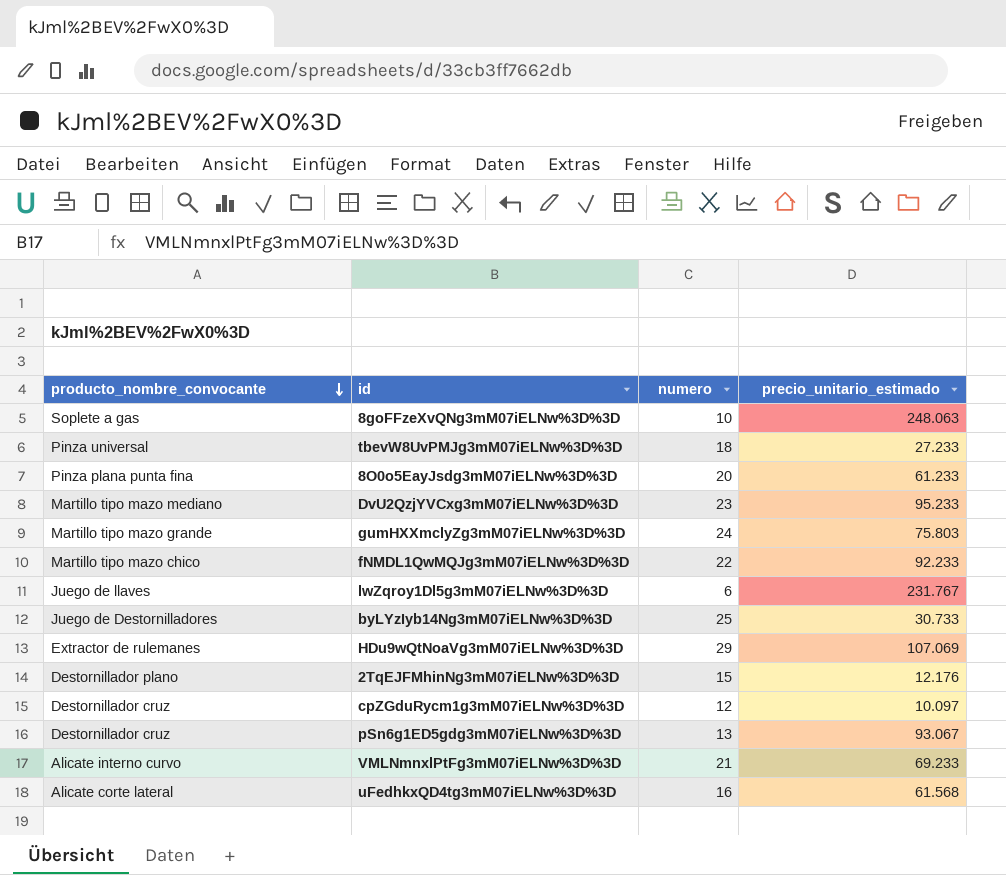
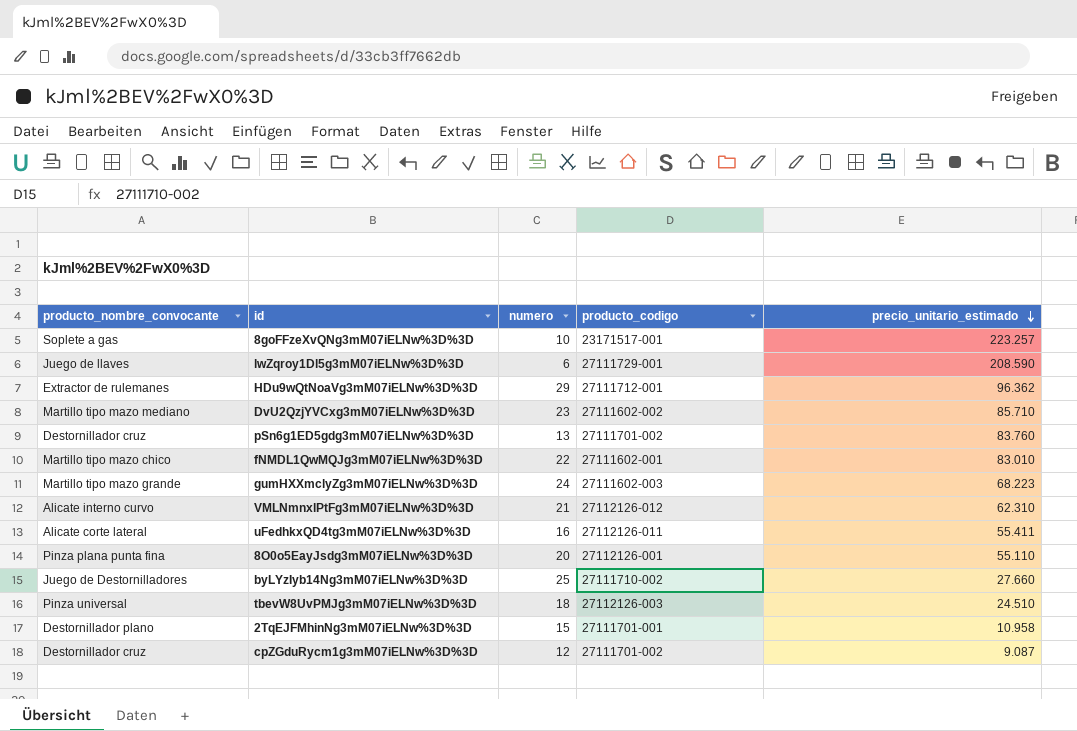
row order: producto_nombre_convocante descending -> precio_unitario_estimado descending
column producto_codigo | position: none -> 4
8goFFzeXvQNg3mM07iELNw%3D%3D | precio_unitario_estimado: 248.063 -> 223.257
lwZqroy1Dl5g3mM07iELNw%3D%3D | precio_unitario_estimado: 231.767 -> 208.590
HDu9wQtNoaVg3mM07iELNw%3D%3D | precio_unitario_estimado: 107.069 -> 96.362
DvU2QzjYVCxg3mM07iELNw%3D%3D | precio_unitario_estimado: 95.233 -> 85.710
pSn6g1ED5gdg3mM07iELNw%3D%3D | precio_unitario_estimado: 93.067 -> 83.760
fNMDL1QwMQJg3mM07iELNw%3D%3D | precio_unitario_estimado: 92.233 -> 83.010
gumHXXmclyZg3mM07iELNw%3D%3D | precio_unitario_estimado: 75.803 -> 68.223
VMLNmnxlPtFg3mM07iELNw%3D%3D | precio_unitario_estimado: 69.233 -> 62.310
uFedhkxQD4tg3mM07iELNw%3D%3D | precio_unitario_estimado: 61.568 -> 55.411
8O0o5EayJsdg3mM07iELNw%3D%3D | precio_unitario_estimado: 61.233 -> 55.110
byLYzIyb14Ng3mM07iELNw%3D%3D | precio_unitario_estimado: 30.733 -> 27.660
tbevW8UvPMJg3mM07iELNw%3D%3D | precio_unitario_estimado: 27.233 -> 24.510
2TqEJFMhinNg3mM07iELNw%3D%3D | precio_unitario_estimado: 12.176 -> 10.958
cpZGduRycm1g3mM07iELNw%3D%3D | precio_unitario_estimado: 10.097 -> 9.087

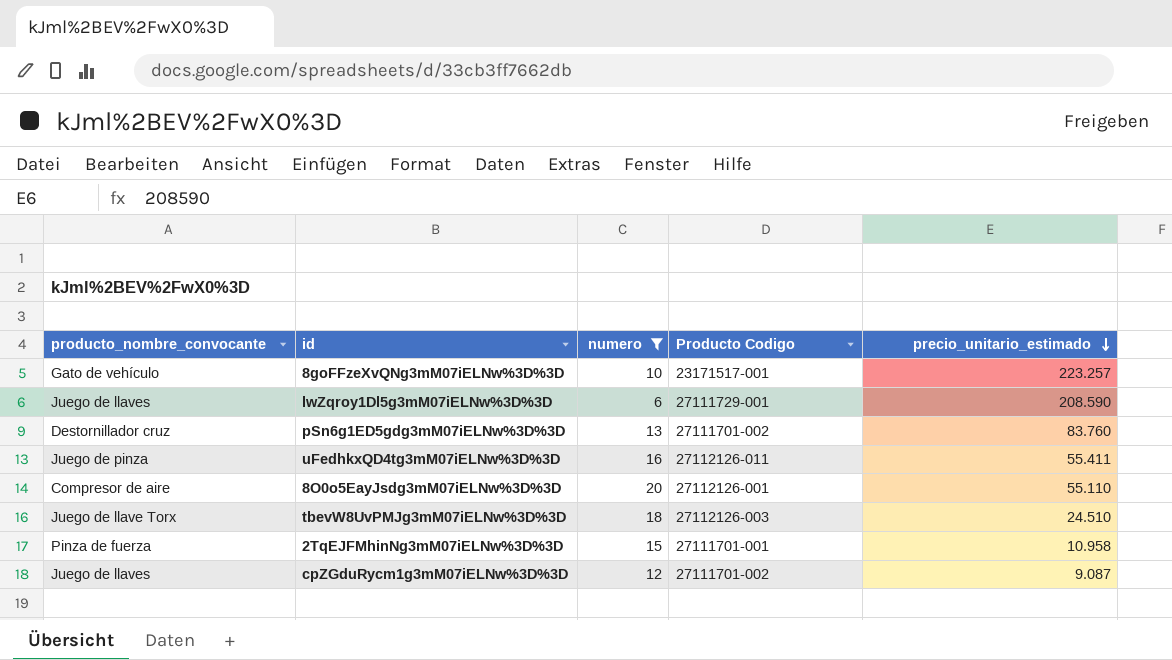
filter: none -> numero <= 20
column name: producto_codigo -> Producto Codigo
8goFFzeXvQNg3mM07iELNw%3D%3D | producto_nombre_convocante: Soplete a gas -> Gato de vehículo
uFedhkxQD4tg3mM07iELNw%3D%3D | producto_nombre_convocante: Alicate corte lateral -> Juego de pinza
8O0o5EayJsdg3mM07iELNw%3D%3D | producto_nombre_convocante: Pinza plana punta fina -> Compresor de aire
tbevW8UvPMJg3mM07iELNw%3D%3D | producto_nombre_convocante: Pinza universal -> Juego de llave Torx
2TqEJFMhinNg3mM07iELNw%3D%3D | producto_nombre_convocante: Destornillador plano -> Pinza de fuerza
cpZGduRycm1g3mM07iELNw%3D%3D | producto_nombre_convocante: Destornillador cruz -> Juego de llaves

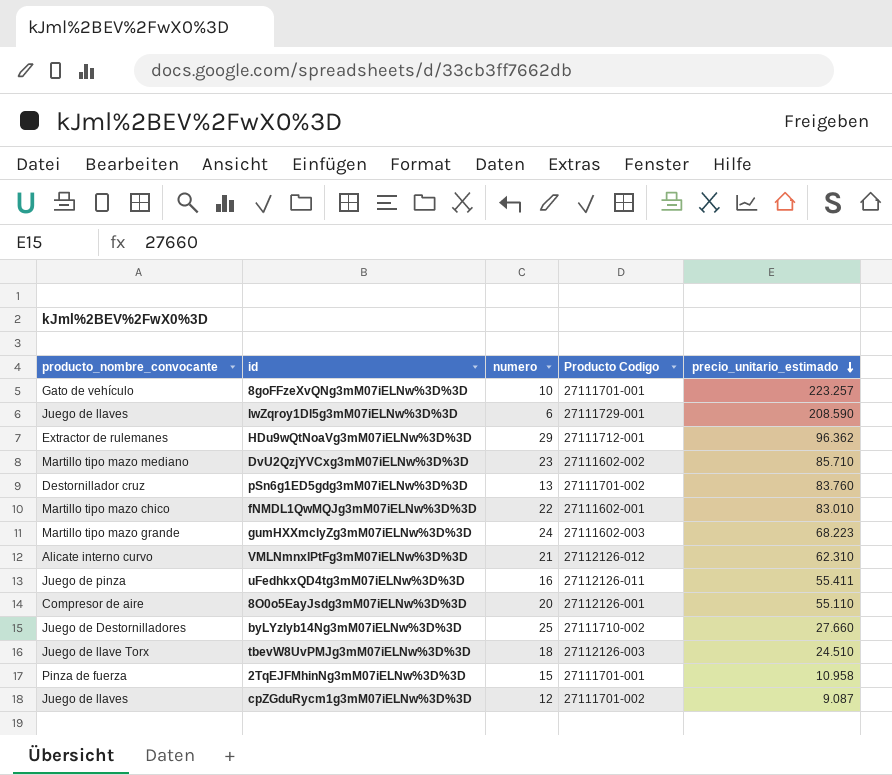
filter: numero <= 20 -> none
8goFFzeXvQNg3mM07iELNw%3D%3D | Producto Codigo: 23171517-001 -> 27111701-001

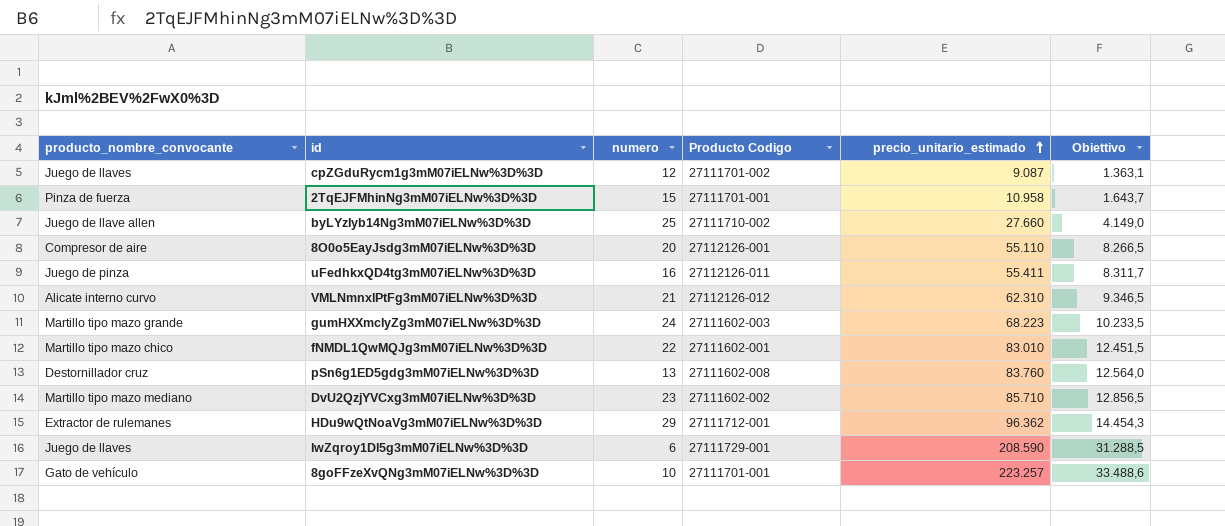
row order: precio_unitario_estimado descending -> precio_unitario_estimado ascending
column Obiettivo | formula: none -> [precio_unitario_estimado] * 0,15
row tbevW8UvPMJg3mM07iELNw%3D%3D: Juego de llave Torx | 18 | 27112126-003 | 24.510 -> none
byLYzIyb14Ng3mM07iELNw%3D%3D | producto_nombre_convocante: Juego de Destornilladores -> Juego de llave allen
pSn6g1ED5gdg3mM07iELNw%3D%3D | Producto Codigo: 27111701-002 -> 27111602-008

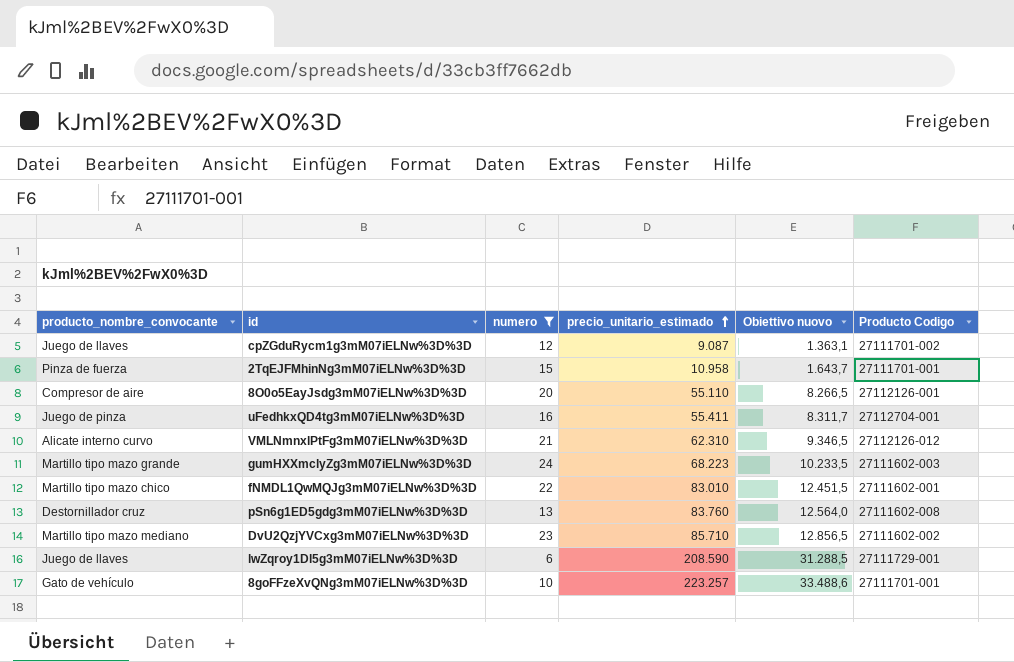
filter: none -> numero <= 24
column name: Obiettivo -> Obiettivo nuovo
column Producto Codigo | position: 4 -> 6
uFedhkxQD4tg3mM07iELNw%3D%3D | Producto Codigo: 27112126-011 -> 27112704-001

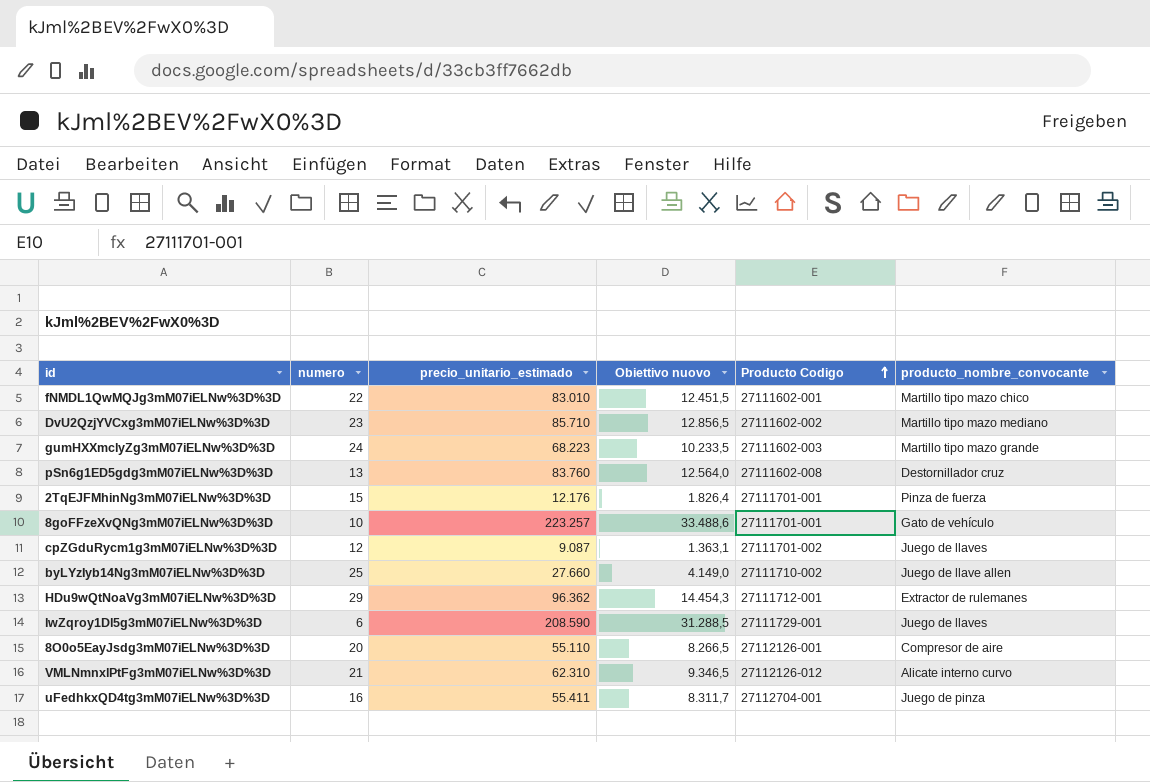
filter: numero <= 24 -> none
row order: precio_unitario_estimado ascending -> Producto Codigo ascending
column producto_nombre_convocante | position: 1 -> 6
2TqEJFMhinNg3mM07iELNw%3D%3D | precio_unitario_estimado: 10.958 -> 12.176
2TqEJFMhinNg3mM07iELNw%3D%3D | Obiettivo nuovo: 1.643,7 -> 1.826,4

